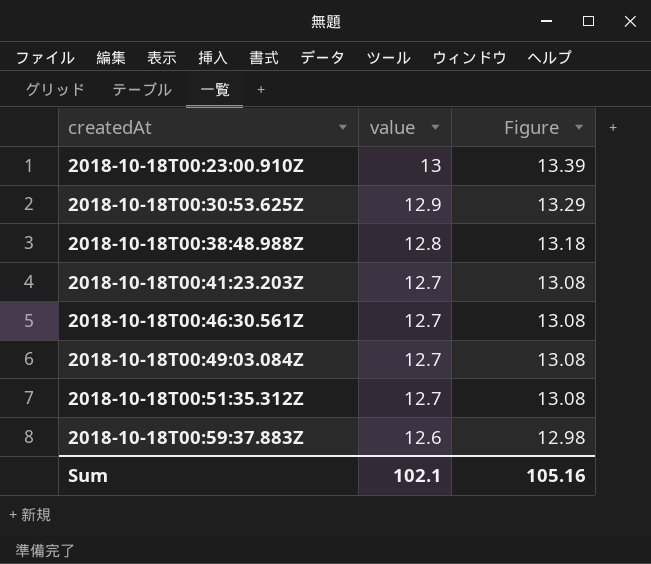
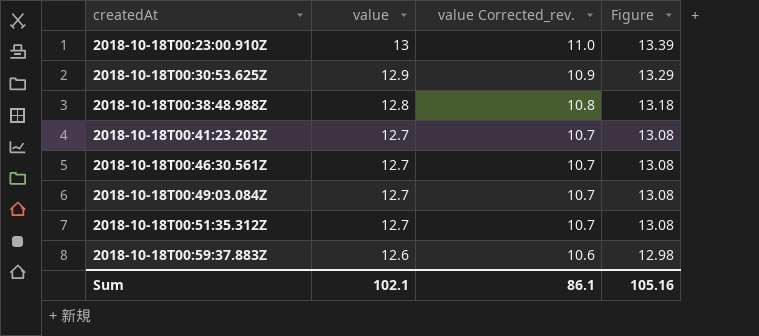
column value Corrected_rev. | formula: none -> [value] - 2

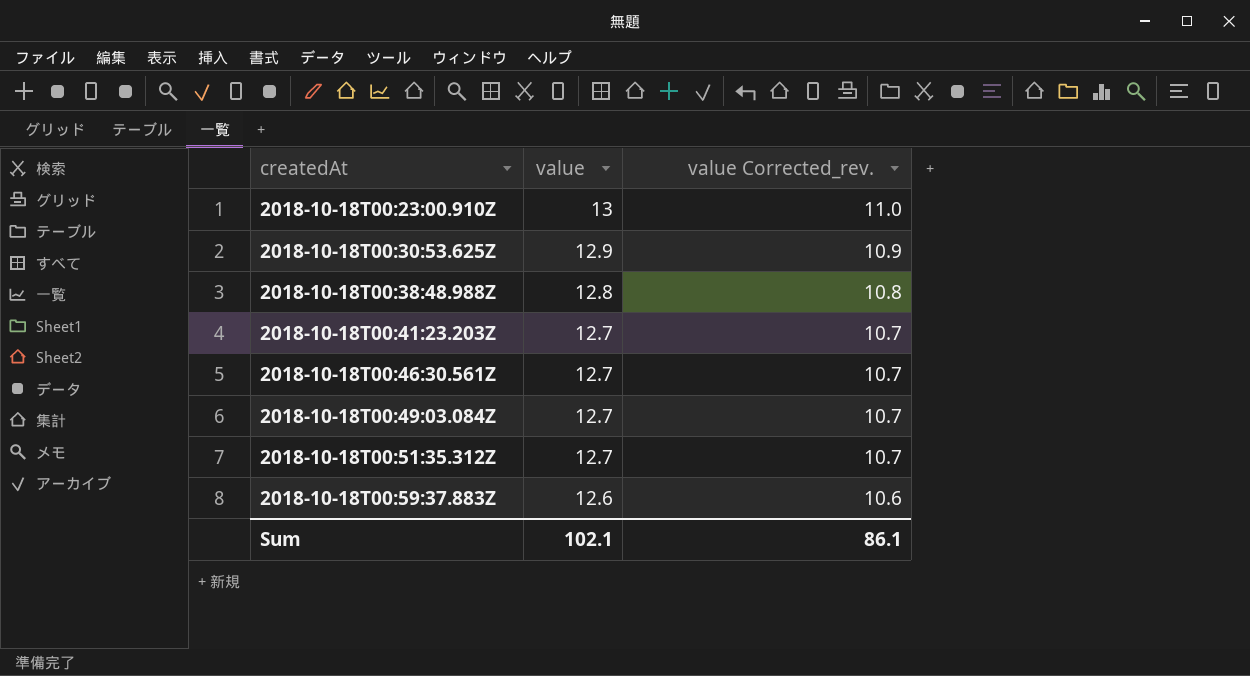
column Figure | formula: [value] * 1.03 -> none

